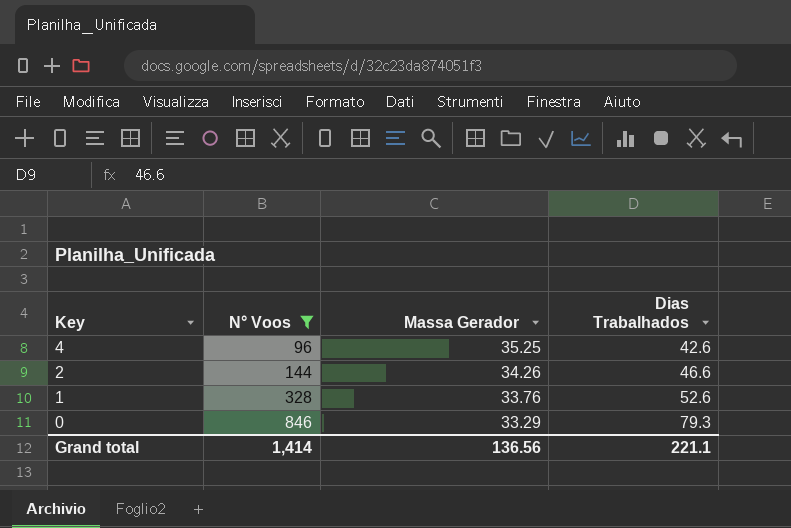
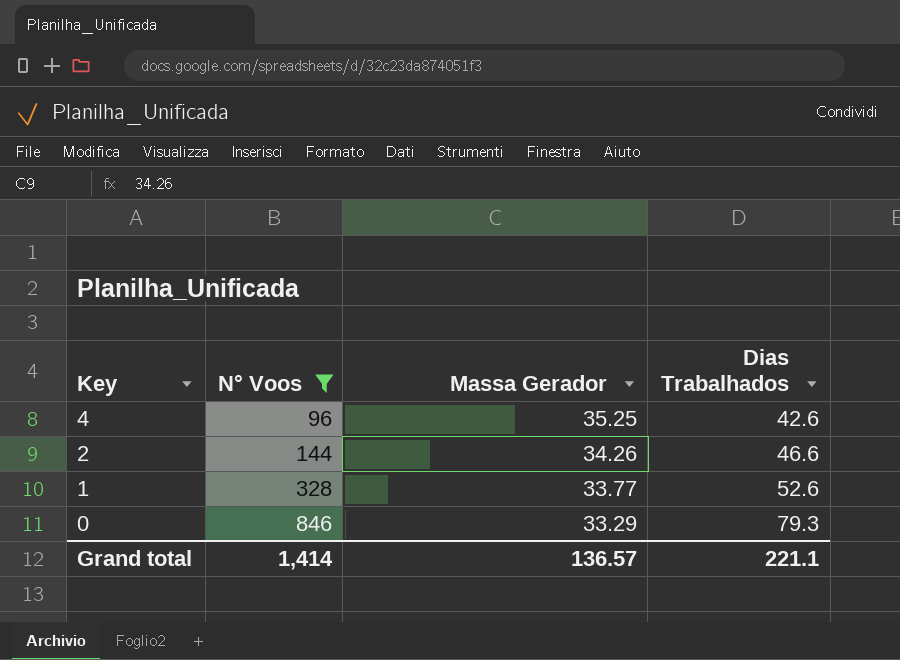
1 | Massa Gerador: 33.76 -> 33.77
Grand total | Massa Gerador: 136.56 -> 136.57

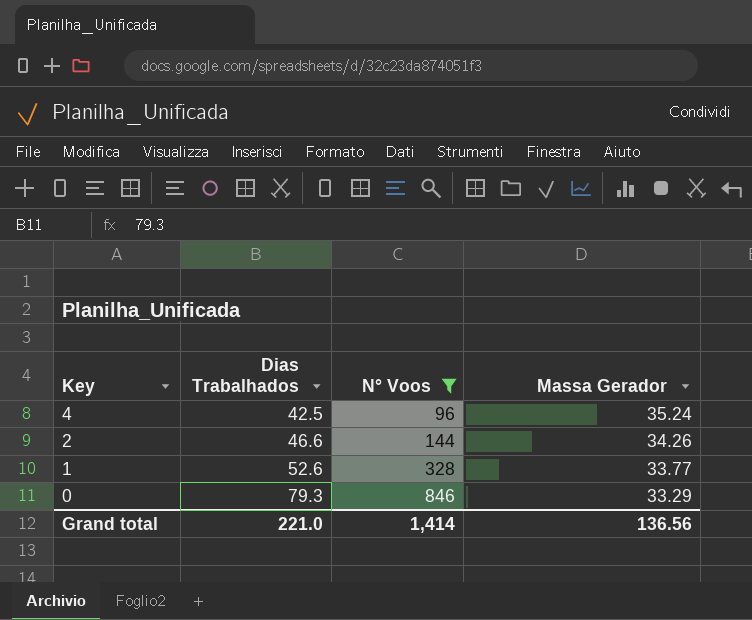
column Dias Trabalhados | position: 4 -> 2
4 | Dias Trabalhados: 42.6 -> 42.5
4 | Massa Gerador: 35.25 -> 35.24
Grand total | Dias Trabalhados: 221.1 -> 221.0
Grand total | Massa Gerador: 136.57 -> 136.56

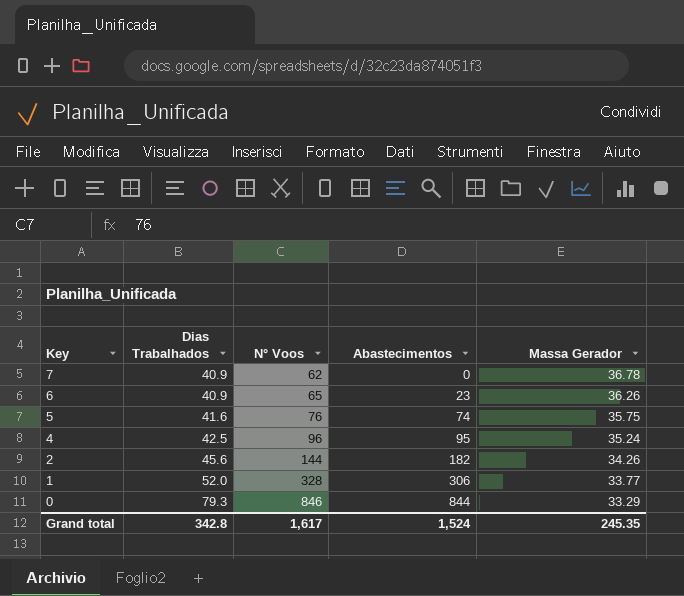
filter: N° Voos >= 96 -> none
column Abastecimentos | position: none -> 4
2 | Dias Trabalhados: 46.6 -> 45.6
1 | Dias Trabalhados: 52.6 -> 52.0
Grand total | Dias Trabalhados: 221.0 -> 342.8
Grand total | N° Voos: 1,414 -> 1,617
Grand total | Massa Gerador: 136.56 -> 245.35

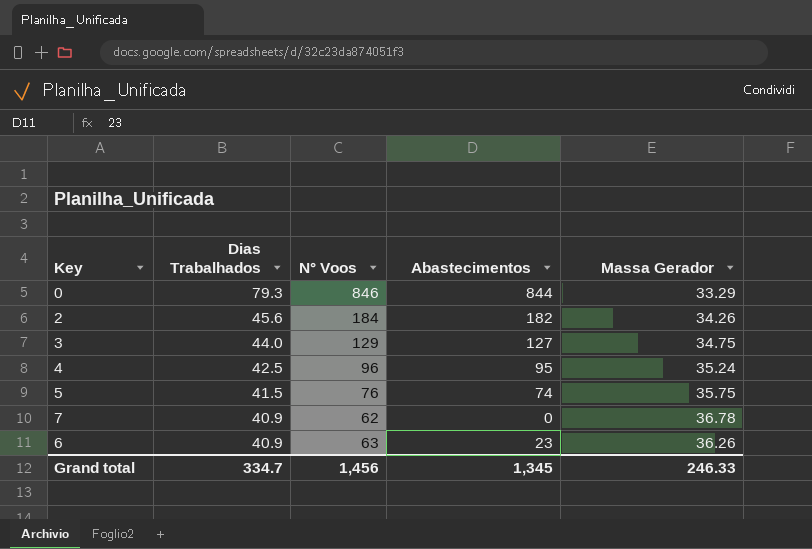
row order: Key descending -> Dias Trabalhados descending
row 1: 52.0 | 328 | 306 | 33.77 -> none
2 | N° Voos: 144 -> 184
row 3: none -> 44.0 | 129 | 127 | 34.75
5 | Dias Trabalhados: 41.6 -> 41.5
6 | N° Voos: 65 -> 63
Grand total | Dias Trabalhados: 342.8 -> 334.7
Grand total | N° Voos: 1,617 -> 1,456
Grand total | Abastecimentos: 1,524 -> 1,345
Grand total | Massa Gerador: 245.35 -> 246.33

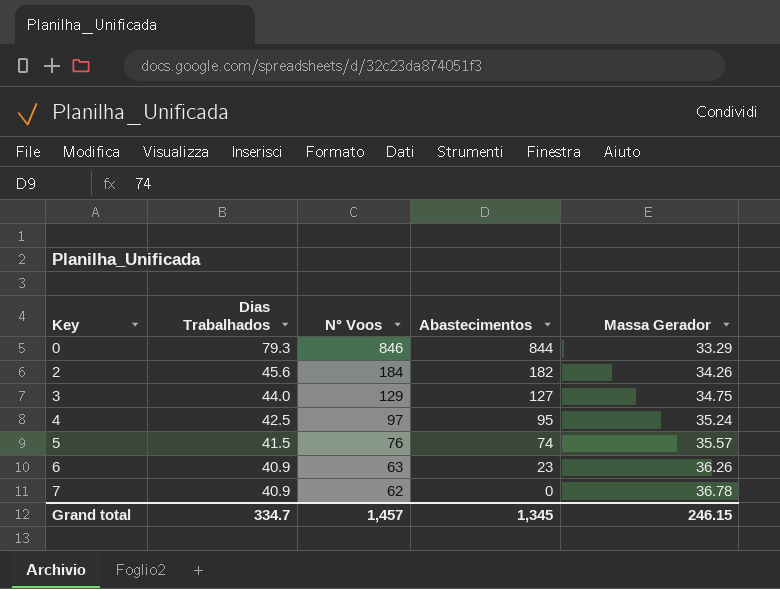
row order: Dias Trabalhados descending -> Key ascending
4 | N° Voos: 96 -> 97
5 | Massa Gerador: 35.75 -> 35.57
Grand total | N° Voos: 1,456 -> 1,457
Grand total | Massa Gerador: 246.33 -> 246.15

